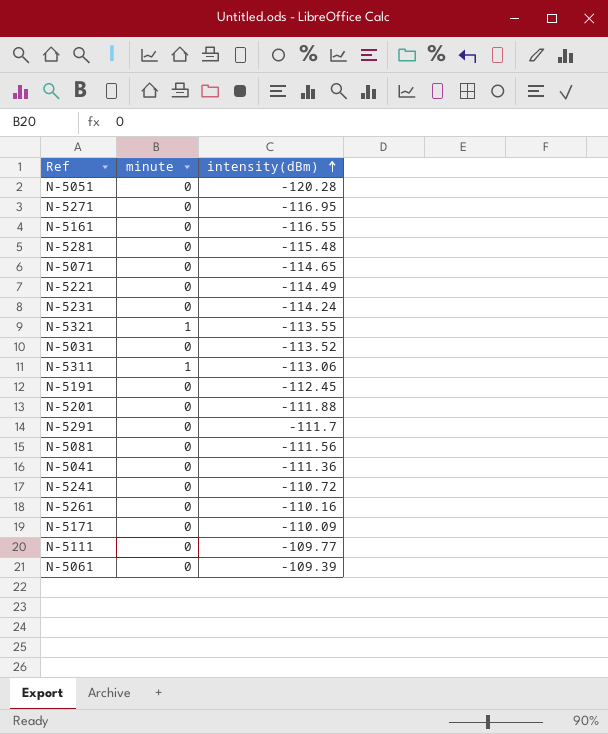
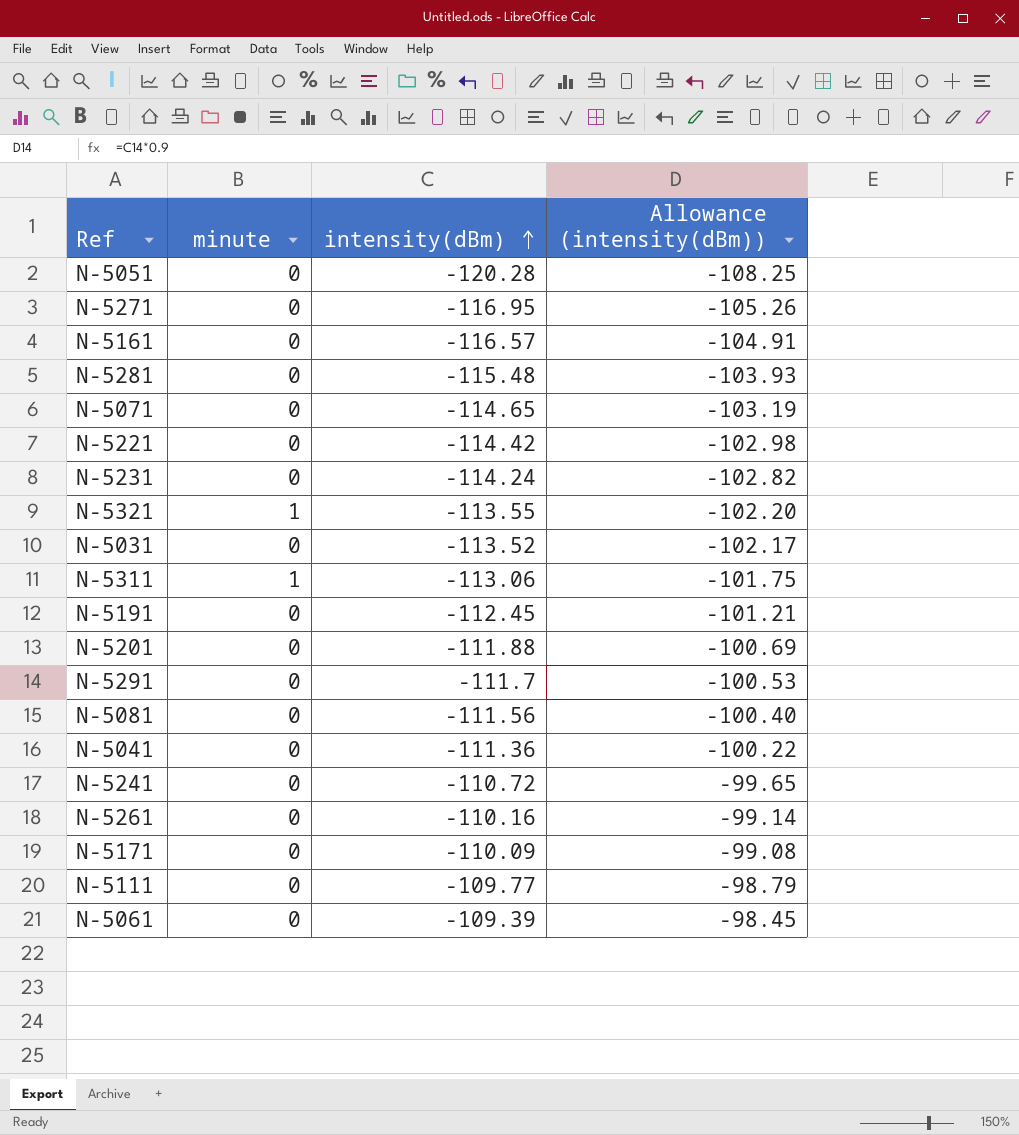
column Allowance (intensity(dBm)) | formula: none -> [intensity(dBm)] * 0.9
N-5161 | intensity(dBm): -116.55 -> -116.57
N-5221 | intensity(dBm): -114.49 -> -114.42

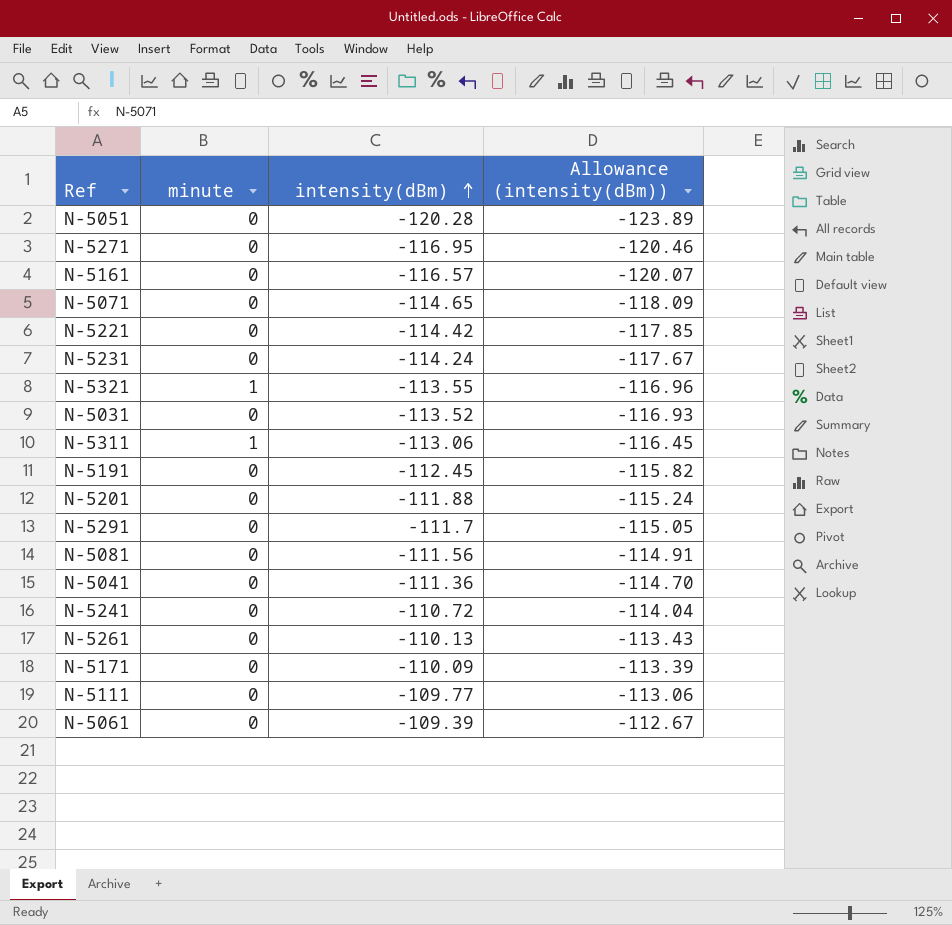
column Allowance (intensity(dBm)) | formula: [intensity(dBm)] * 0.9 -> [intensity(dBm)] * 1.03
row N-5281: 0 | -115.48 | -103.93 -> none
N-5261 | intensity(dBm): -110.16 -> -110.13

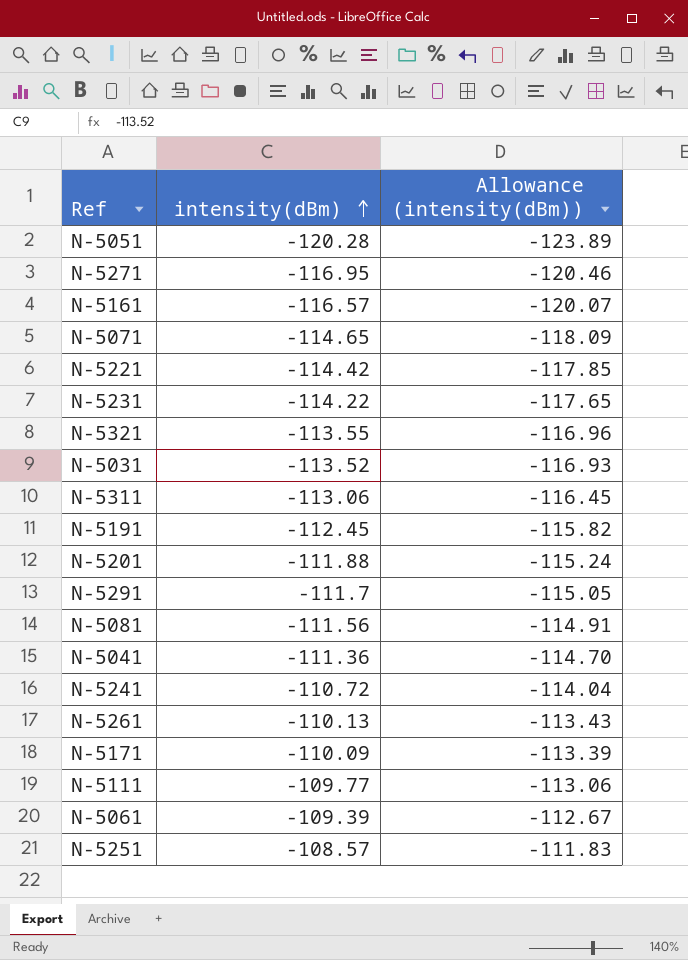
column minute | position: 2 -> none
N-5231 | intensity(dBm): -114.24 -> -114.22
N-5231 | Allowance (intensity(dBm)): -117.67 -> -117.65
row N-5251: none -> -108.57 | -111.83

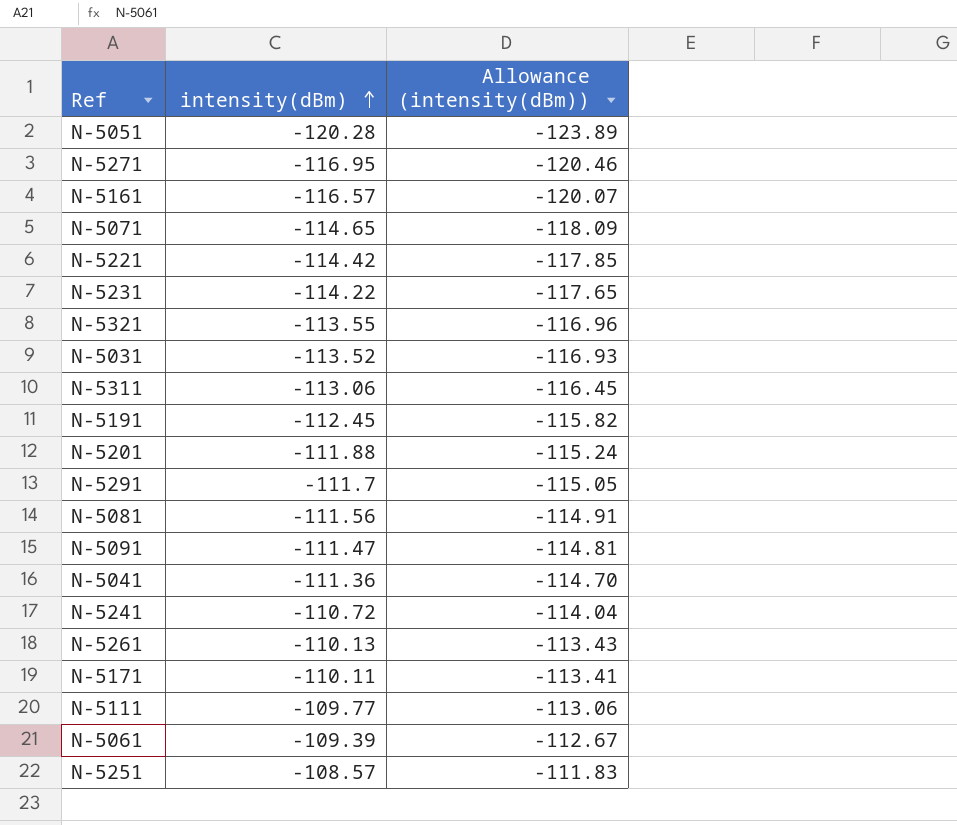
row N-5091: none -> -111.47 | -114.81
N-5171 | intensity(dBm): -110.09 -> -110.11
N-5171 | Allowance (intensity(dBm)): -113.39 -> -113.41

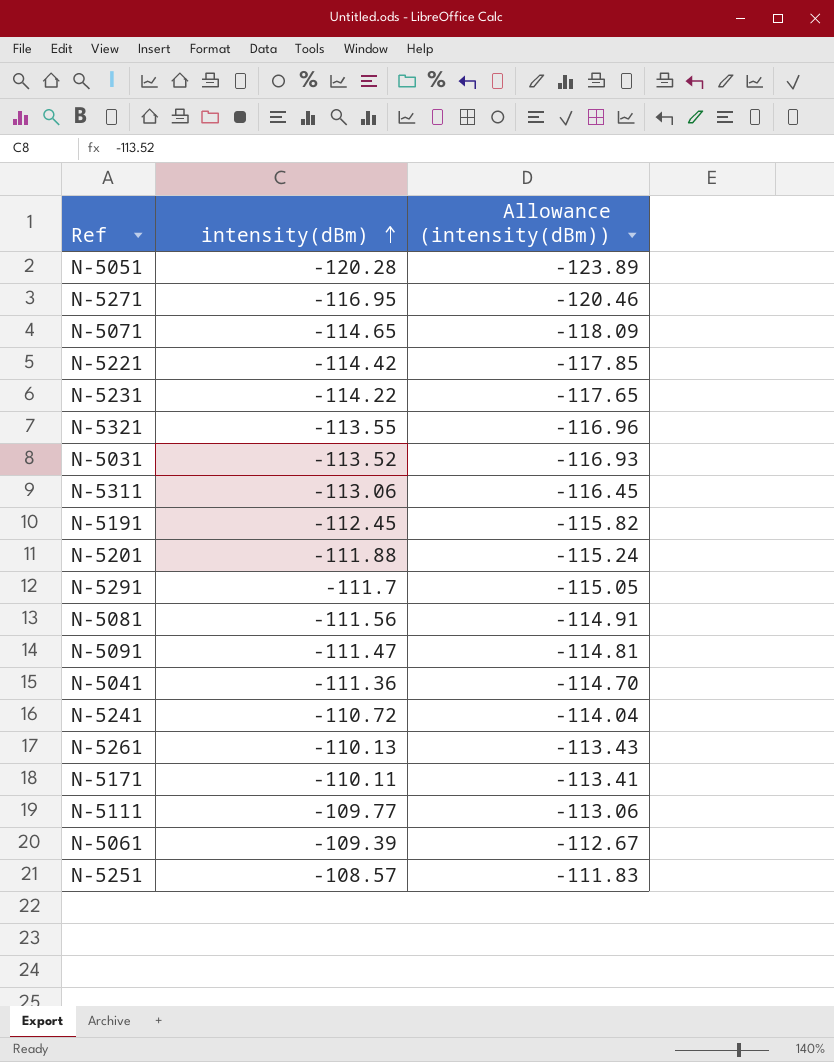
row N-5161: -116.57 | -120.07 -> none

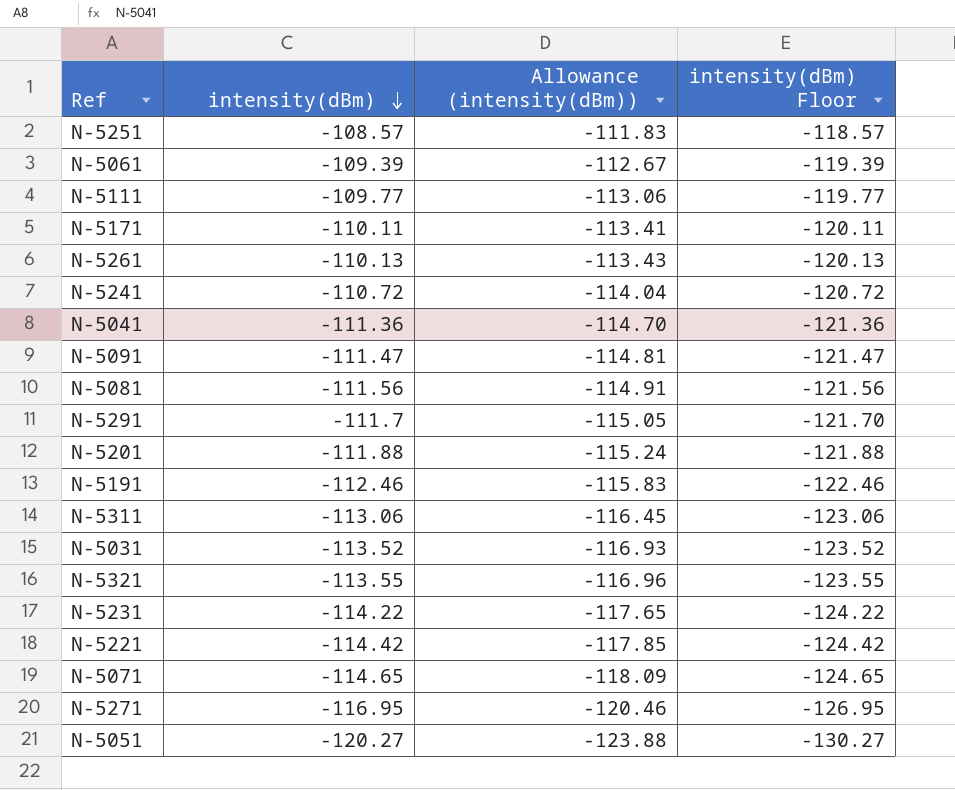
row order: intensity(dBm) ascending -> intensity(dBm) descending
column intensity(dBm) Floor | formula: none -> [intensity(dBm)] - 10
N-5191 | intensity(dBm): -112.45 -> -112.46
N-5191 | Allowance (intensity(dBm)): -115.82 -> -115.83
N-5051 | intensity(dBm): -120.28 -> -120.27
N-5051 | Allowance (intensity(dBm)): -123.89 -> -123.88

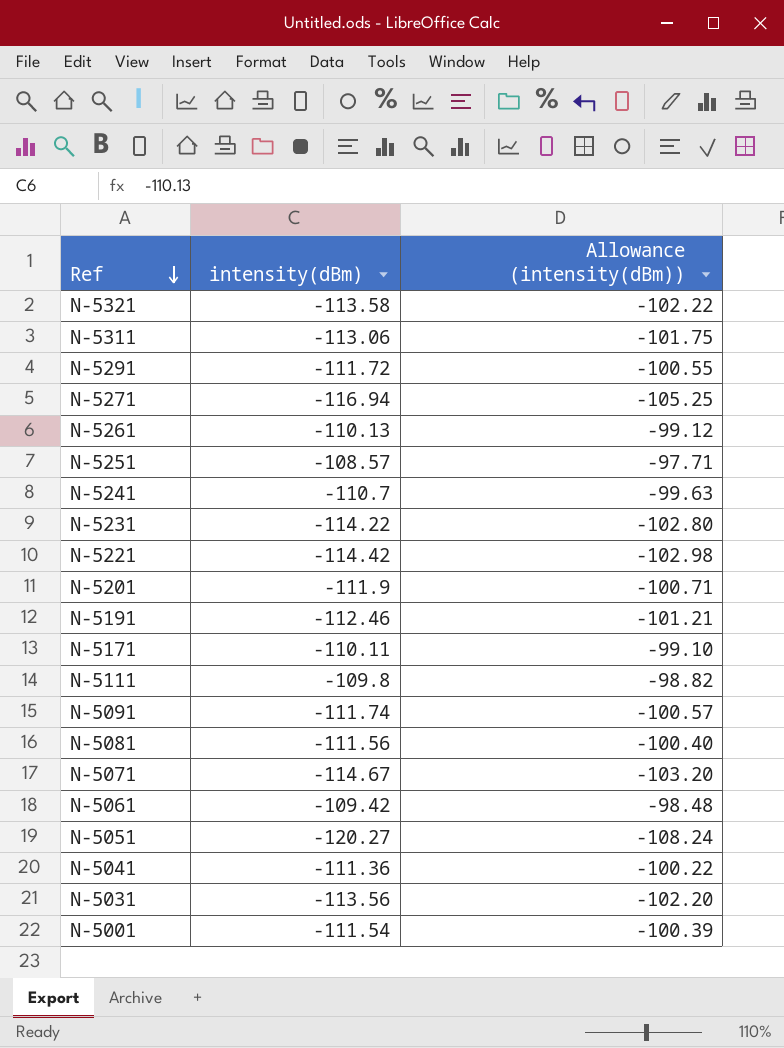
row order: intensity(dBm) descending -> Ref descending
column intensity(dBm) Floor | formula: [intensity(dBm)] - 10 -> none
column Allowance (intensity(dBm)) | formula: [intensity(dBm)] * 1.03 -> [intensity(dBm)] * 0.9
N-5321 | intensity(dBm): -113.55 -> -113.58
N-5291 | intensity(dBm): -111.7 -> -111.72
N-5271 | intensity(dBm): -116.95 -> -116.94
N-5241 | intensity(dBm): -110.72 -> -110.7
N-5201 | intensity(dBm): -111.88 -> -111.9
N-5111 | intensity(dBm): -109.77 -> -109.8
N-5091 | intensity(dBm): -111.47 -> -111.74
N-5071 | intensity(dBm): -114.65 -> -114.67
N-5061 | intensity(dBm): -109.39 -> -109.42
N-5031 | intensity(dBm): -113.52 -> -113.56
row N-5001: none -> -111.54 | -100.39

